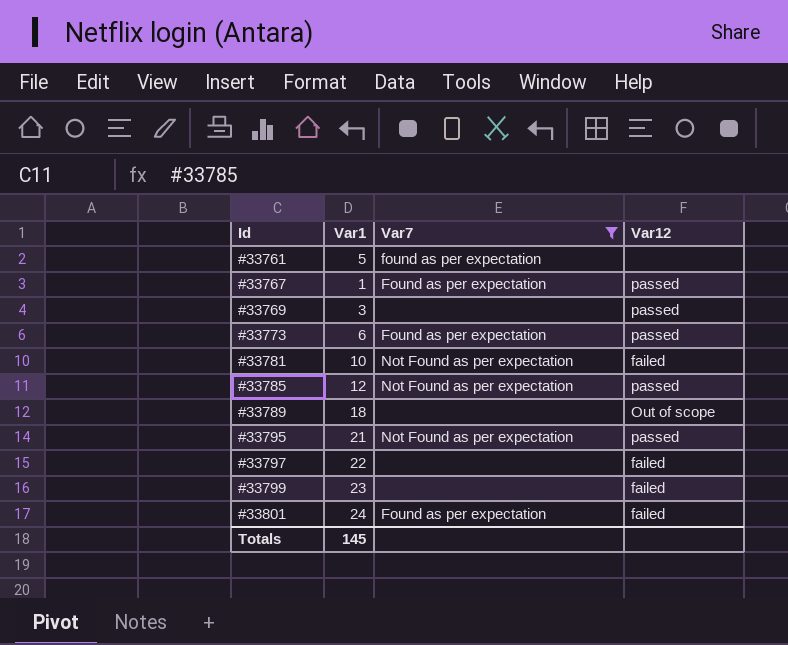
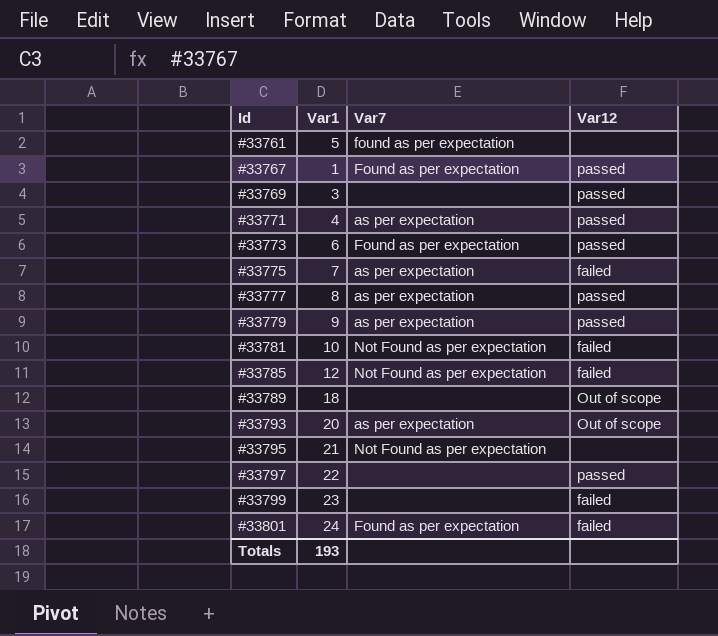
filter: Var7 != as per expectation -> none
#33785 | Var12: passed -> failed
#33795 | Var12: passed -> none
#33797 | Var12: failed -> passed
Totals | Var1: 145 -> 193

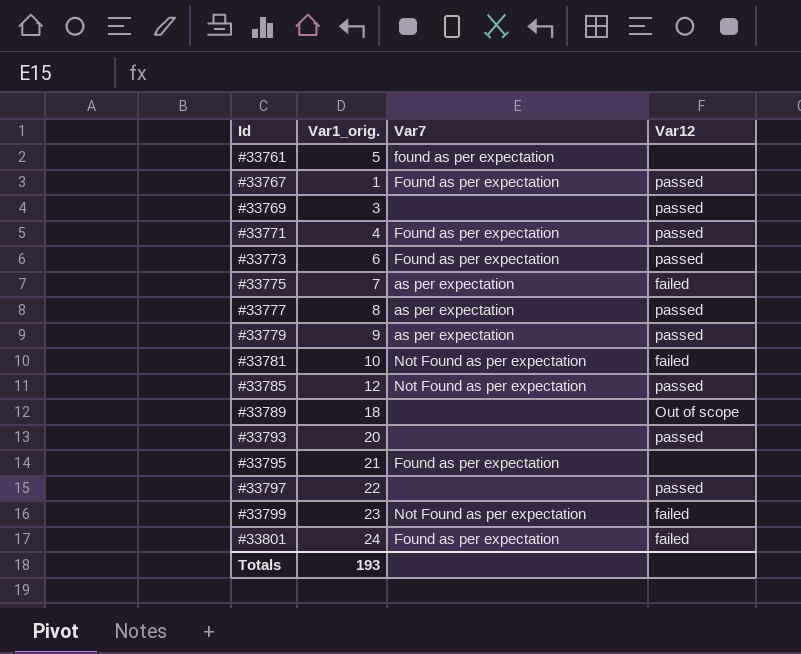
column name: Var1 -> Var1_orig.
#33771 | Var7: as per expectation -> Found as per expectation
#33785 | Var12: failed -> passed
#33793 | Var7: as per expectation -> none
#33793 | Var12: Out of scope -> passed
#33795 | Var7: Not Found as per expectation -> Found as per expectation
#33799 | Var7: none -> Not Found as per expectation

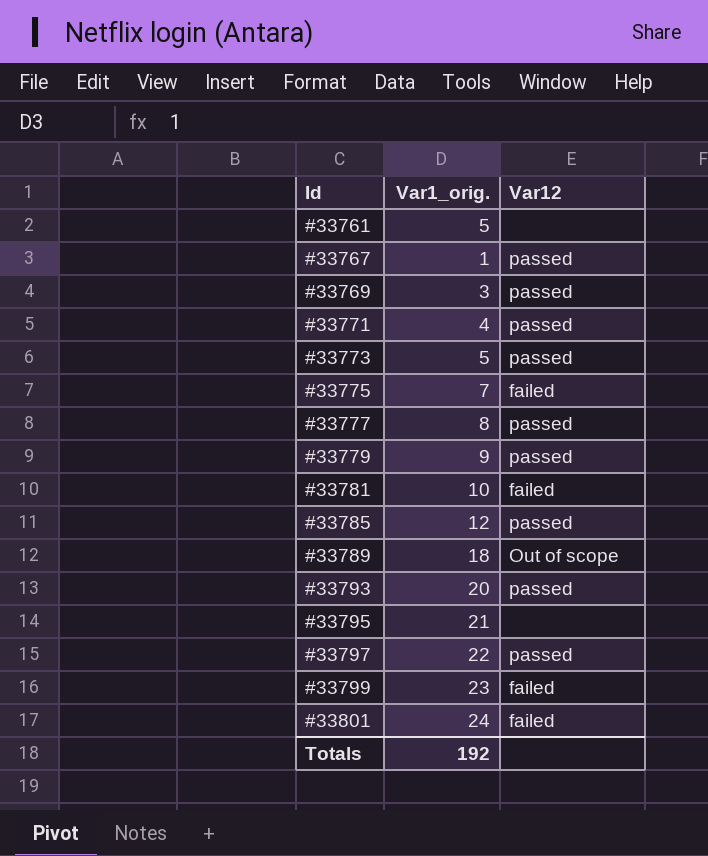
column Var7 | position: 3 -> none
#33773 | Var1_orig.: 6 -> 5
Totals | Var1_orig.: 193 -> 192

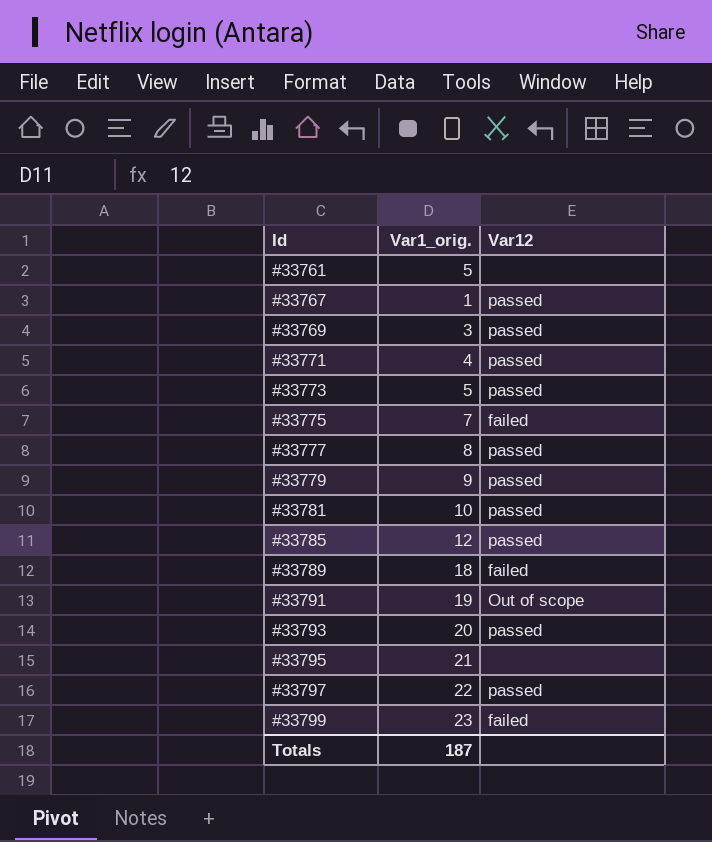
row #33801: 24 | failed -> none
#33781 | Var12: failed -> passed
#33789 | Var12: Out of scope -> failed
row #33791: none -> 19 | Out of scope
Totals | Var1_orig.: 192 -> 187

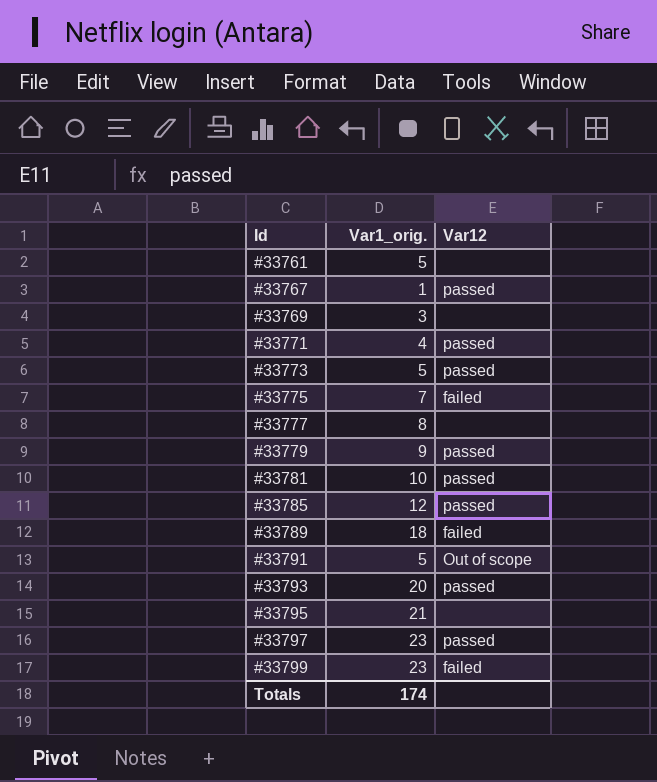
#33769 | Var12: passed -> none
#33777 | Var12: passed -> none
#33791 | Var1_orig.: 19 -> 5
#33797 | Var1_orig.: 22 -> 23
Totals | Var1_orig.: 187 -> 174

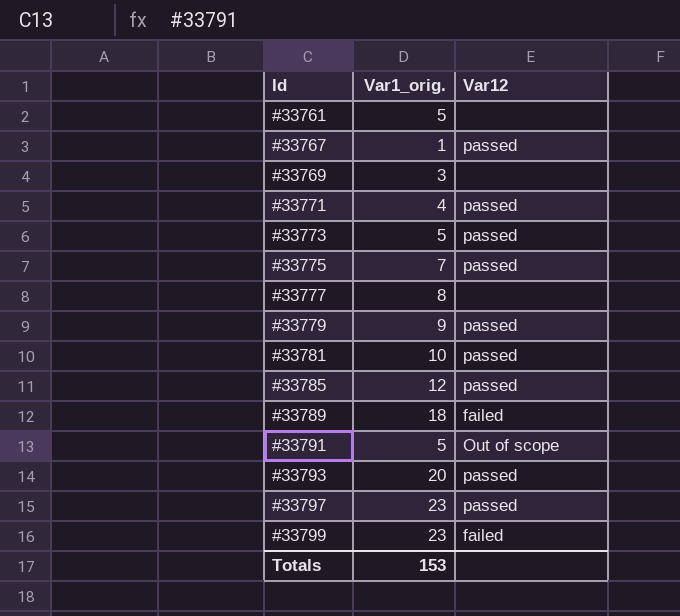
row #33795: 21 | none -> none
#33775 | Var12: failed -> passed
Totals | Var1_orig.: 174 -> 153

